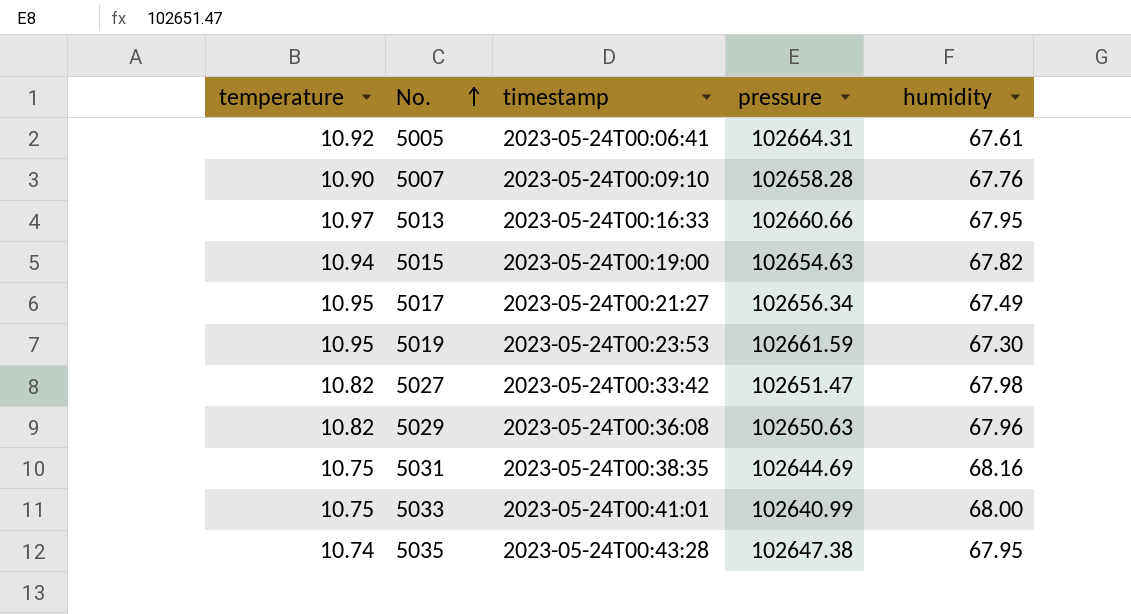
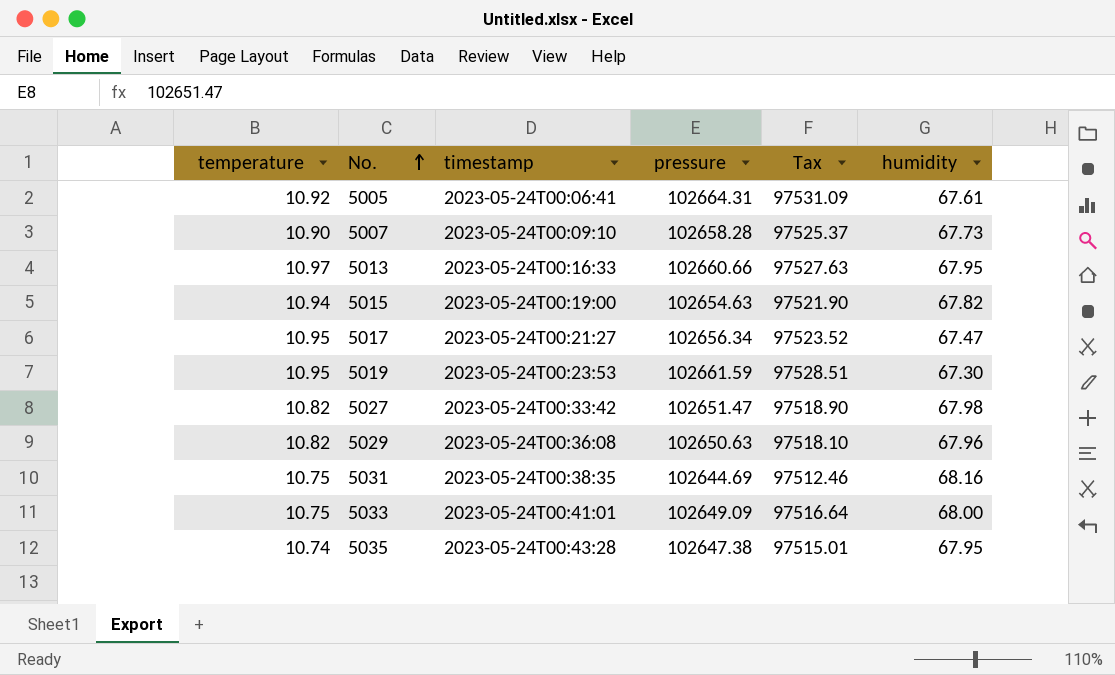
column Tax | formula: none -> [pressure] * 0.95
5007 | humidity: 67.76 -> 67.73
5017 | humidity: 67.49 -> 67.47
5033 | pressure: 102640.99 -> 102649.09

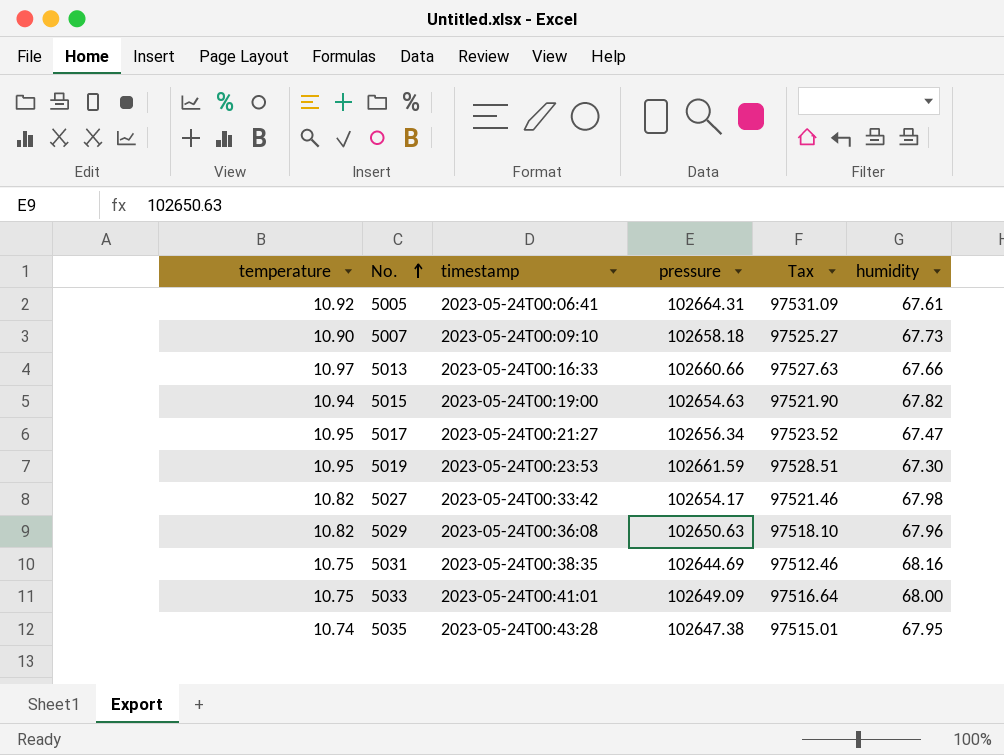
5007 | pressure: 102658.28 -> 102658.18
5007 | Tax: 97525.37 -> 97525.27
5013 | humidity: 67.95 -> 67.66
5027 | pressure: 102651.47 -> 102654.17
5027 | Tax: 97518.90 -> 97521.46

